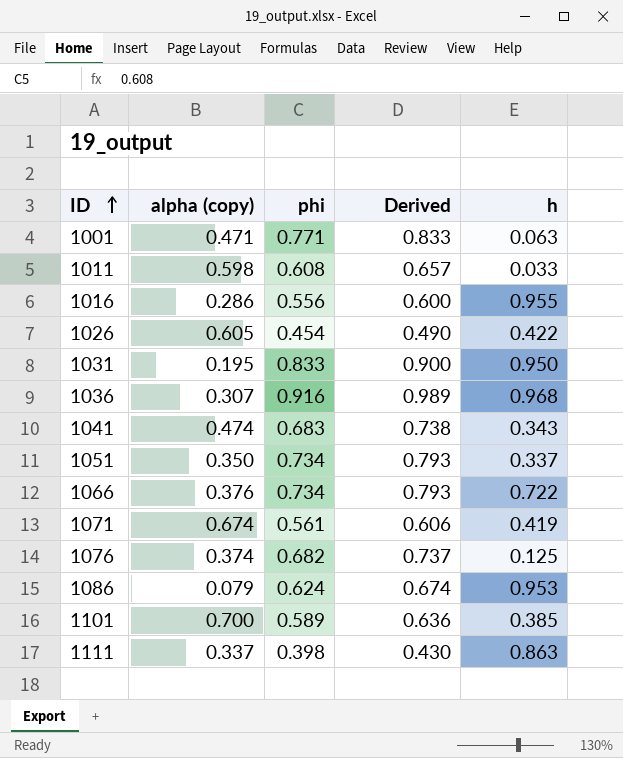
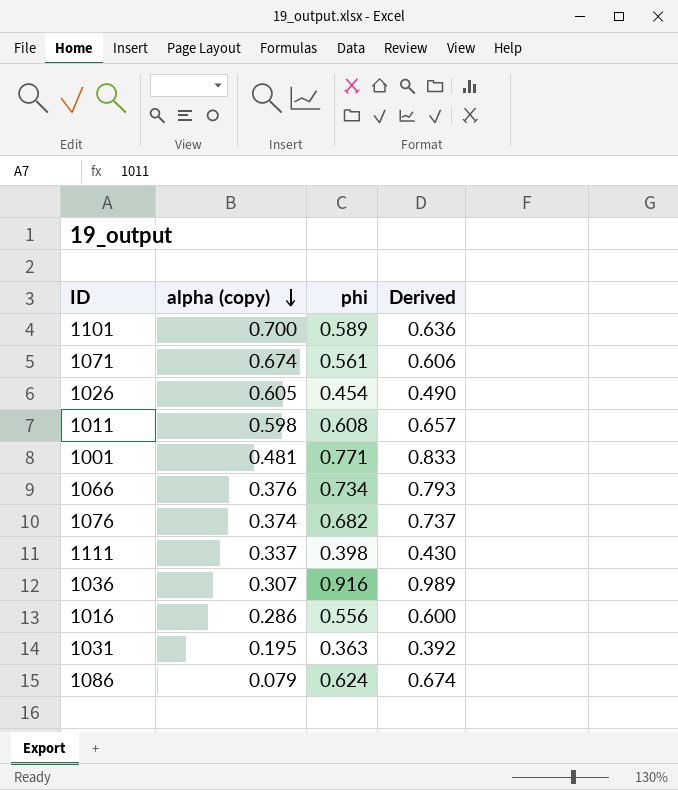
row order: ID ascending -> alpha (copy) descending
column h | position: 5 -> none
row 1041: 0.474 | 0.683 | 0.738 | 0.343 -> none
row 1051: 0.350 | 0.734 | 0.793 | 0.337 -> none
1001 | alpha (copy): 0.471 -> 0.481
1031 | phi: 0.833 -> 0.363
1031 | Derived: 0.900 -> 0.392

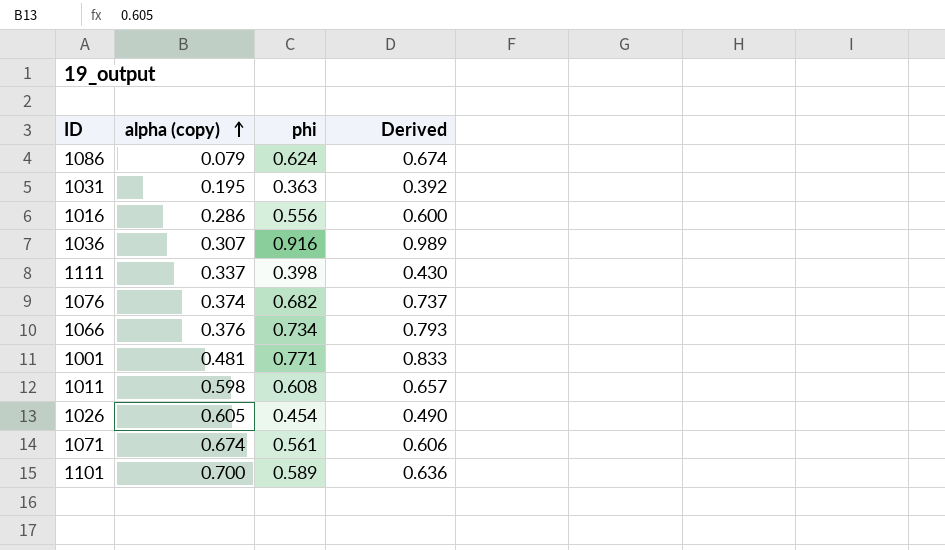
row order: alpha (copy) descending -> alpha (copy) ascending

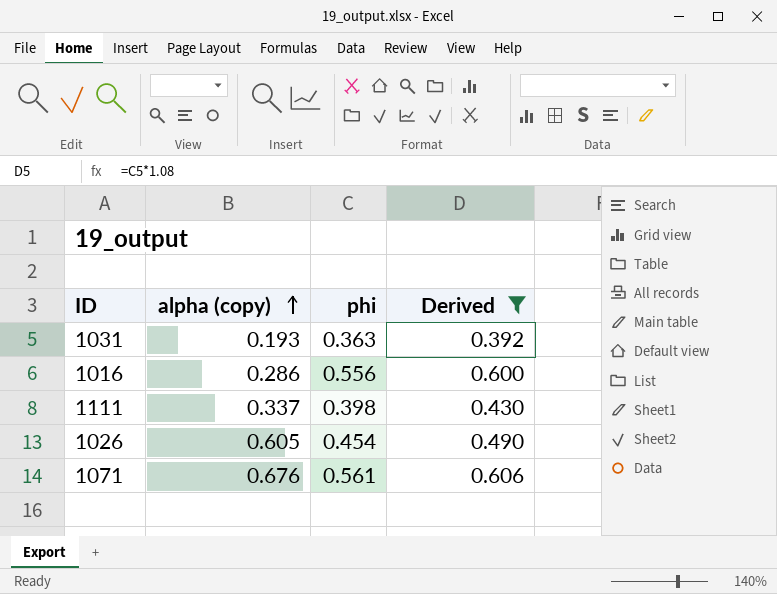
filter: none -> Derived <= 0.606
1031 | alpha (copy): 0.195 -> 0.193
1071 | alpha (copy): 0.674 -> 0.676

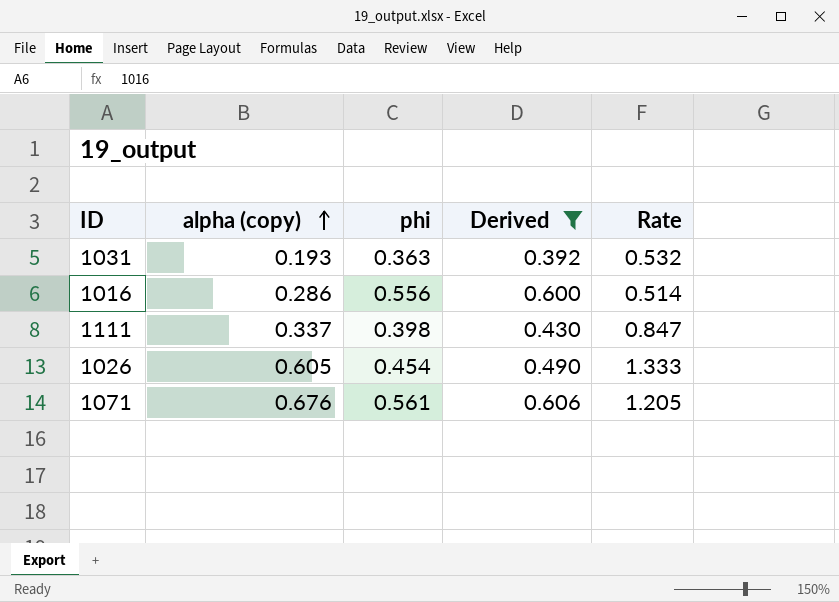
column Rate | formula: none -> [alpha (copy)] / [phi]

